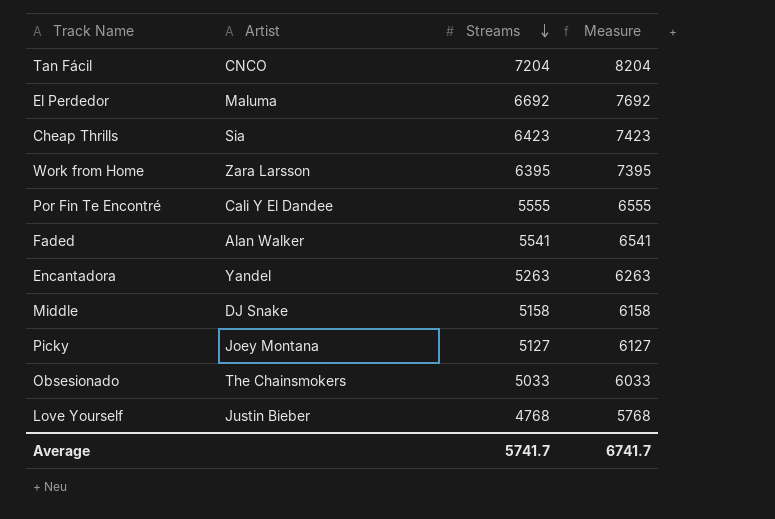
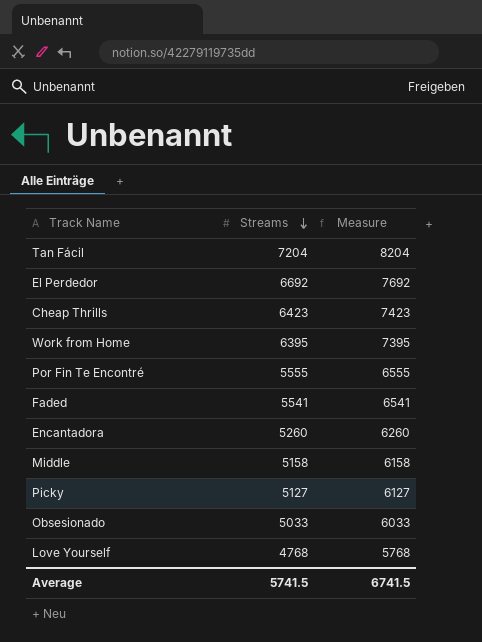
column Artist | position: 2 -> none
Encantadora | Streams: 5263 -> 5260
Encantadora | Measure: 6263 -> 6260
Average | Streams: 5741.7 -> 5741.5
Average | Measure: 6741.7 -> 6741.5

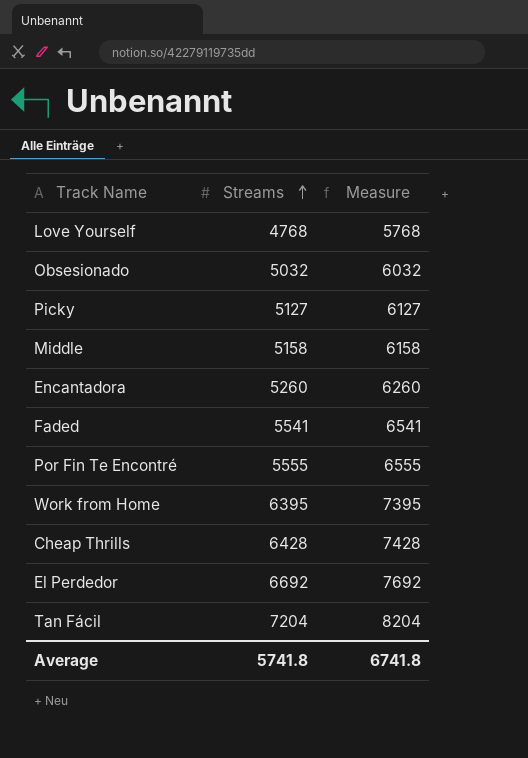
row order: Streams descending -> Streams ascending
Obsesionado | Streams: 5033 -> 5032
Obsesionado | Measure: 6033 -> 6032
Cheap Thrills | Streams: 6423 -> 6428
Cheap Thrills | Measure: 7423 -> 7428
Average | Streams: 5741.5 -> 5741.8
Average | Measure: 6741.5 -> 6741.8

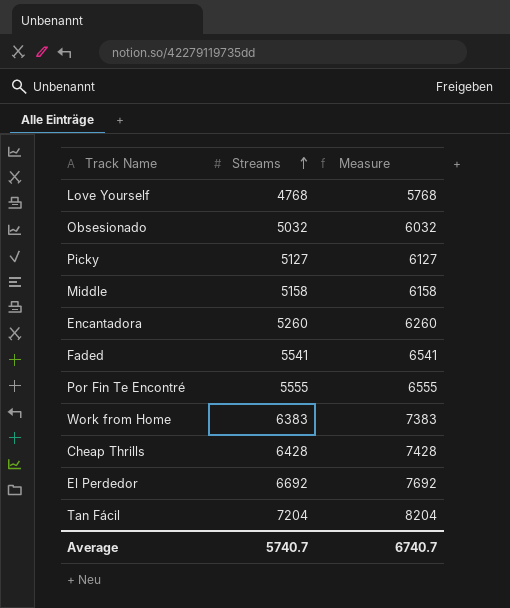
Work from Home | Streams: 6395 -> 6383
Work from Home | Measure: 7395 -> 7383
Average | Streams: 5741.8 -> 5740.7
Average | Measure: 6741.8 -> 6740.7

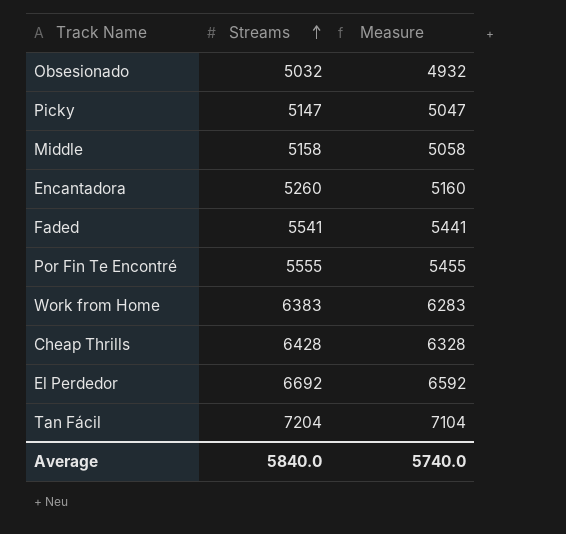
column Measure | formula: [Streams] + 1000 -> [Streams] - 100
row Love Yourself: 4768 | 5768 -> none
Picky | Streams: 5127 -> 5147
Average | Streams: 5740.7 -> 5840.0
Average | Measure: 6740.7 -> 5740.0

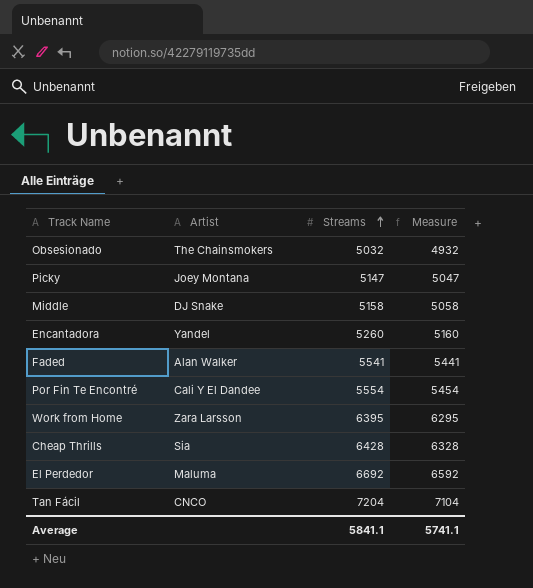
column Artist | position: none -> 2
Por Fin Te Encontré | Streams: 5555 -> 5554
Por Fin Te Encontré | Measure: 5455 -> 5454
Work from Home | Streams: 6383 -> 6395
Work from Home | Measure: 6283 -> 6295
Average | Streams: 5840.0 -> 5841.1
Average | Measure: 5740.0 -> 5741.1

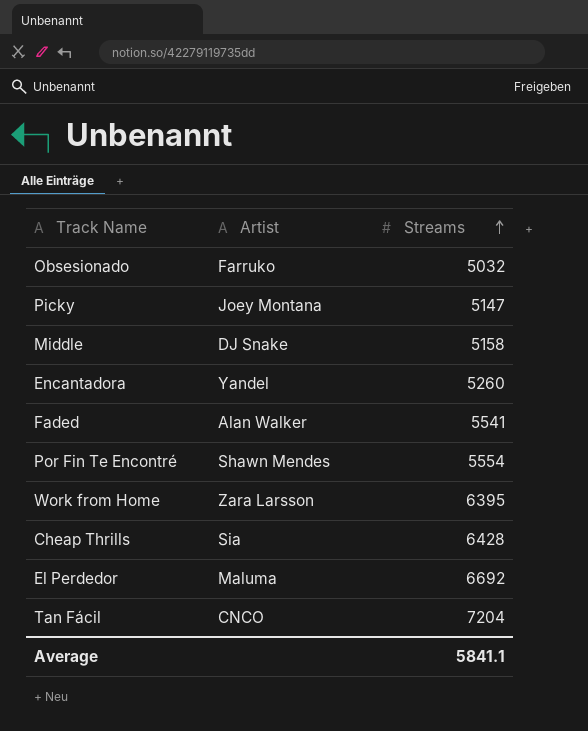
column Measure | formula: [Streams] - 100 -> none
Obsesionado | Artist: The Chainsmokers -> Farruko
Por Fin Te Encontré | Artist: Cali Y El Dandee -> Shawn Mendes

